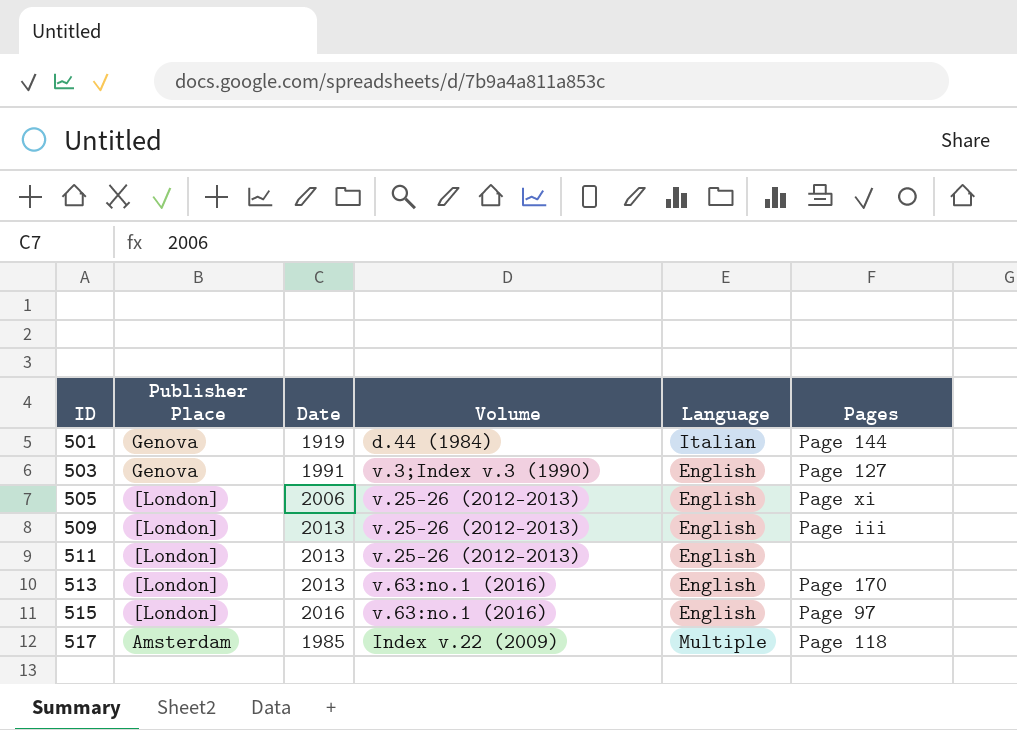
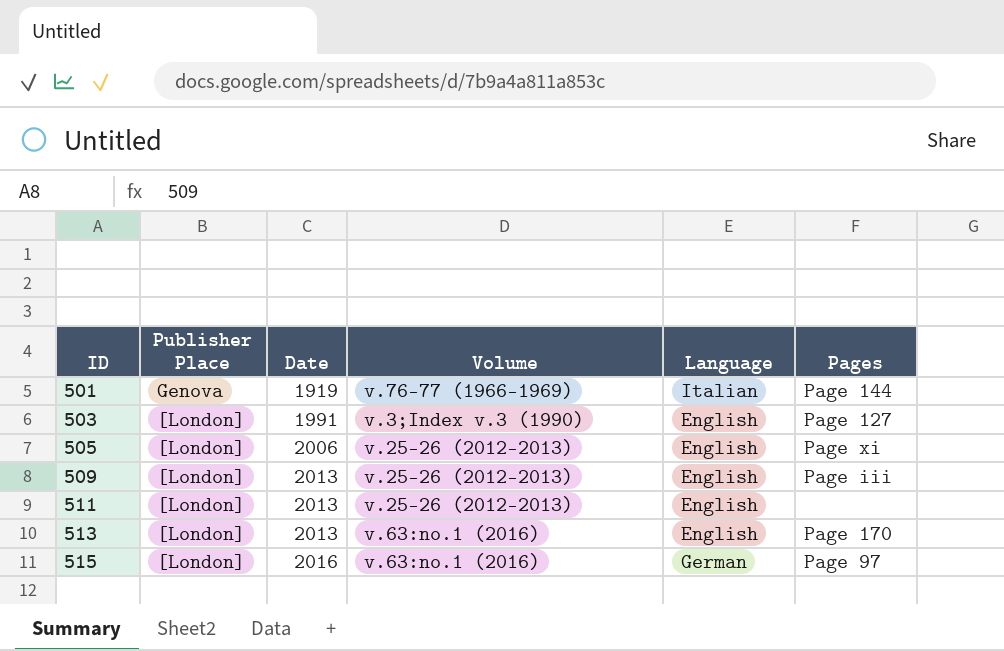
row 517: Amsterdam | 1985 | Index v.22 (2009) | Multiple | Page 118 -> none
501 | Volume: d.44 (1984) -> v.76-77 (1966-1969)
503 | Publisher Place: Genova -> [London]
515 | Language: English -> German

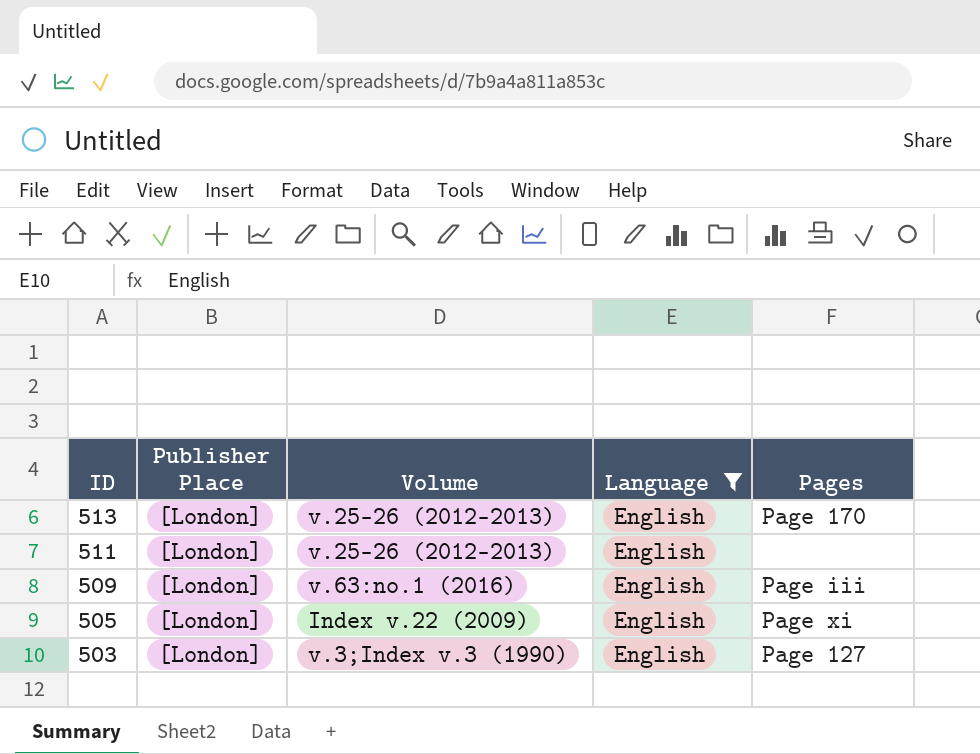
filter: none -> Language = English
row order: ID ascending -> ID descending
column Date | position: 3 -> none
513 | Volume: v.63:no.1 (2016) -> v.25-26 (2012-2013)
509 | Volume: v.25-26 (2012-2013) -> v.63:no.1 (2016)
505 | Volume: v.25-26 (2012-2013) -> Index v.22 (2009)

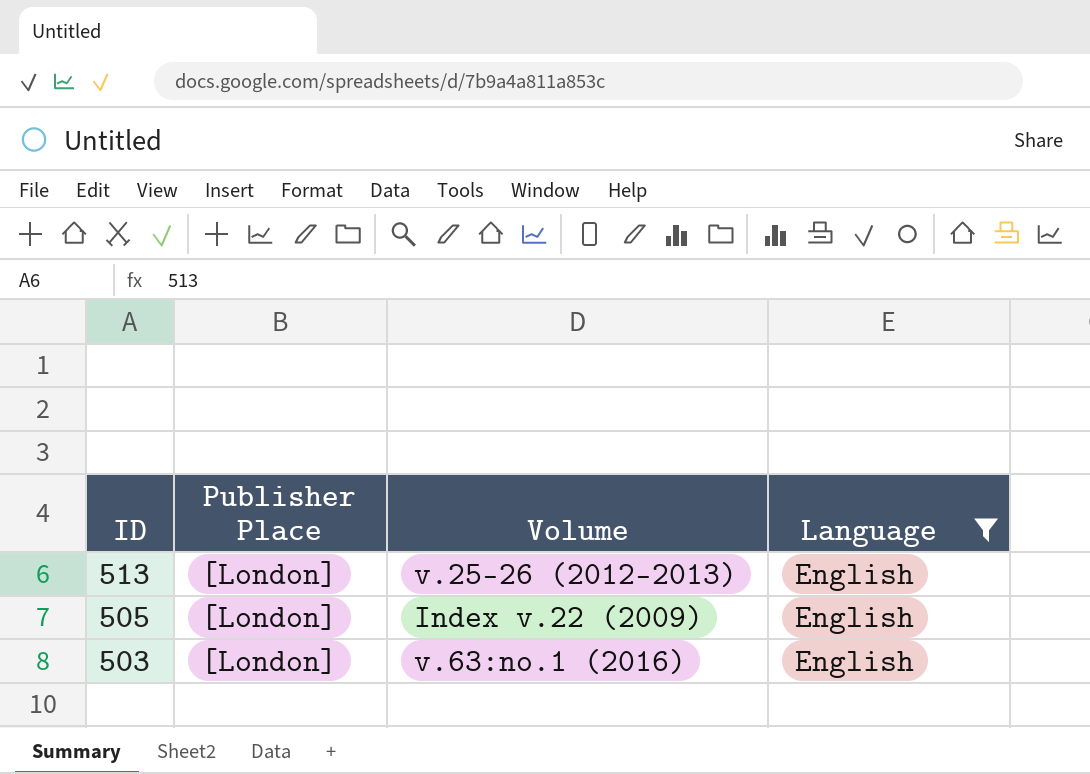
column Pages | position: 5 -> none
row 511: [London] | v.25-26 (2012-2013) | English | none -> none
row 509: [London] | v.63:no.1 (2016) | English | Page iii -> none
503 | Volume: v.3;Index v.3 (1990) -> v.63:no.1 (2016)

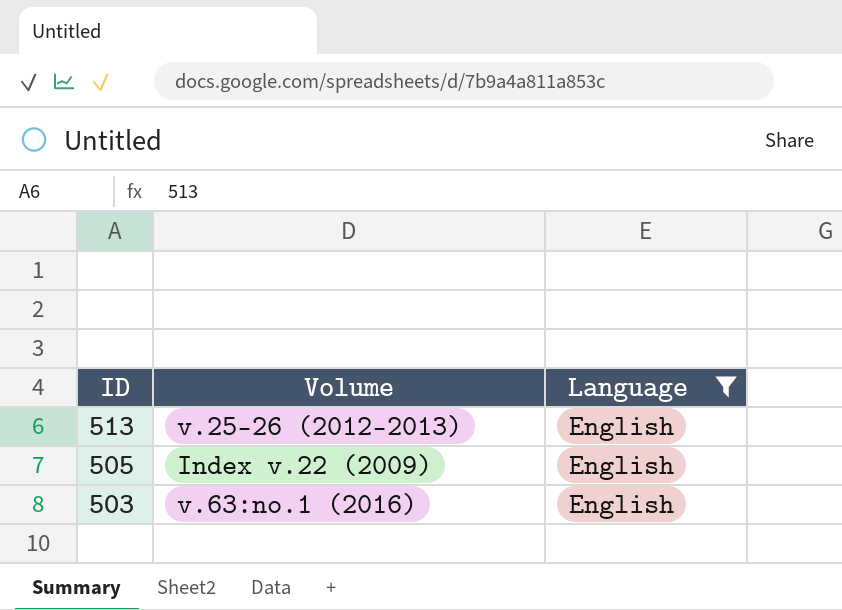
column Publisher Place | position: 2 -> none

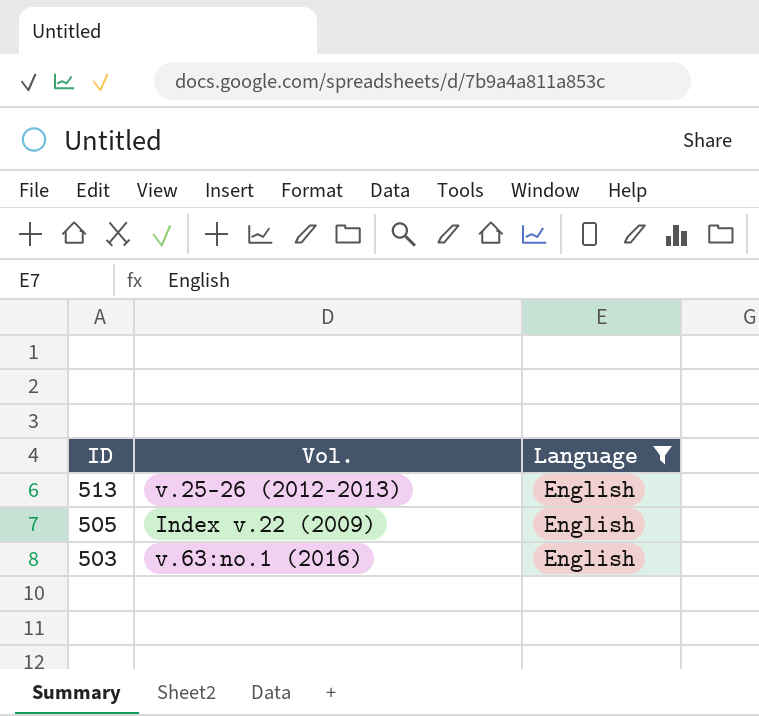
column name: Volume -> Vol.

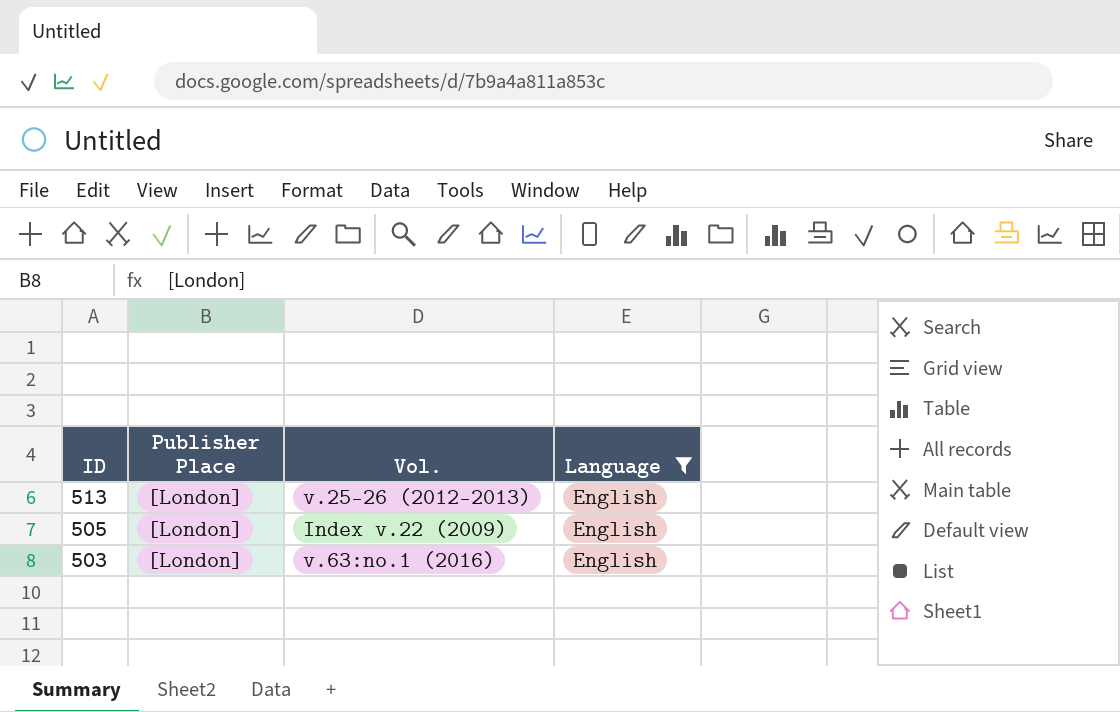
column Publisher Place | position: none -> 2

